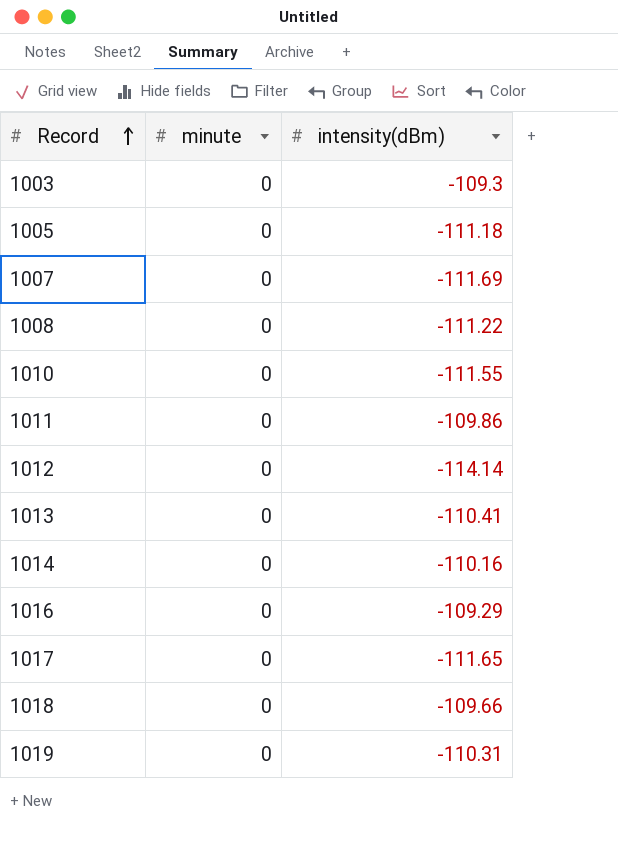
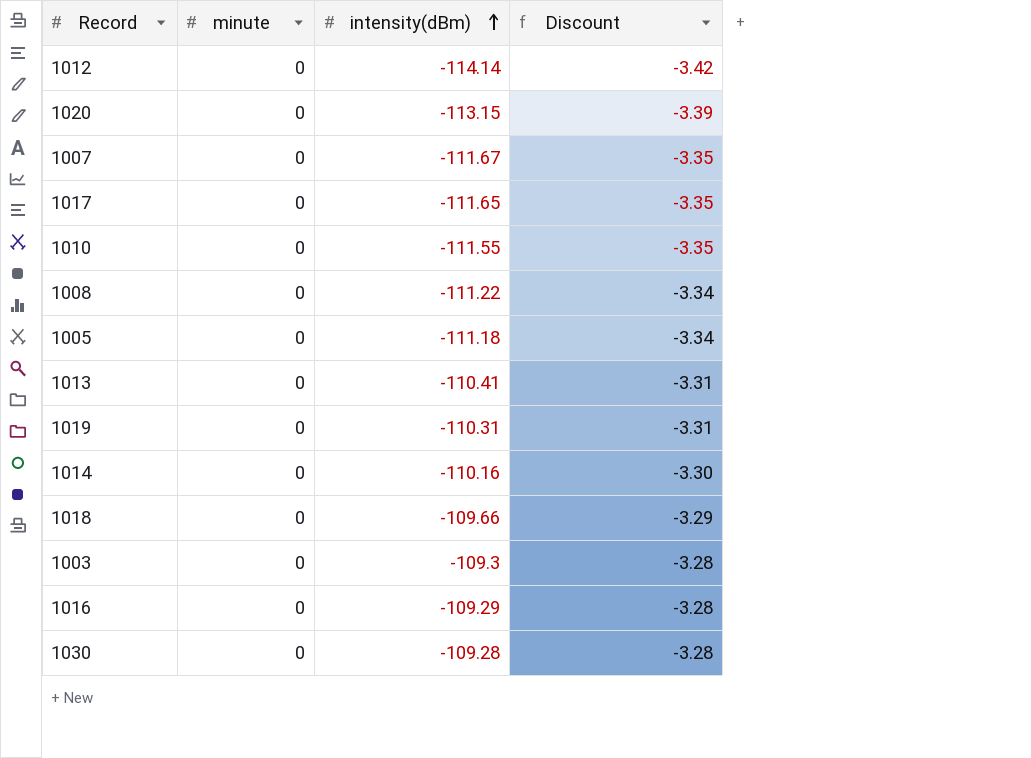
row order: Record ascending -> intensity(dBm) ascending
column Discount | formula: none -> [intensity(dBm)] * 0.03
row 1011: 0 | -109.86 -> none
row 1020: none -> 0 | -113.15 | -3.39
1007 | intensity(dBm): -111.69 -> -111.67
row 1030: none -> 0 | -109.28 | -3.28

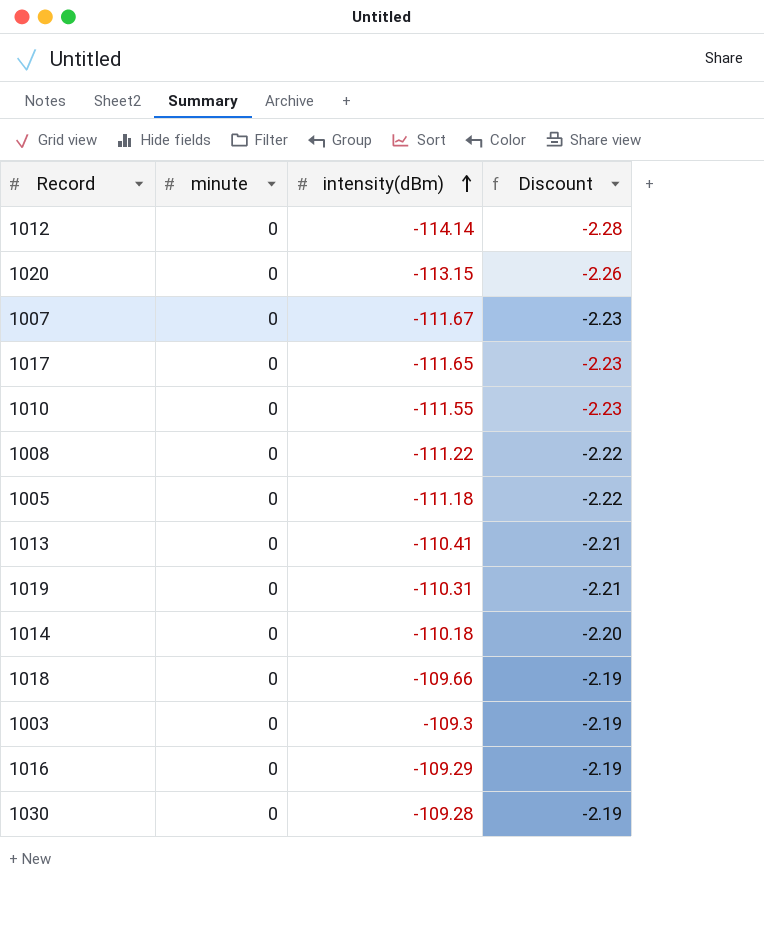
column Discount | formula: [intensity(dBm)] * 0.03 -> [intensity(dBm)] * 0.02
1014 | intensity(dBm): -110.16 -> -110.18

